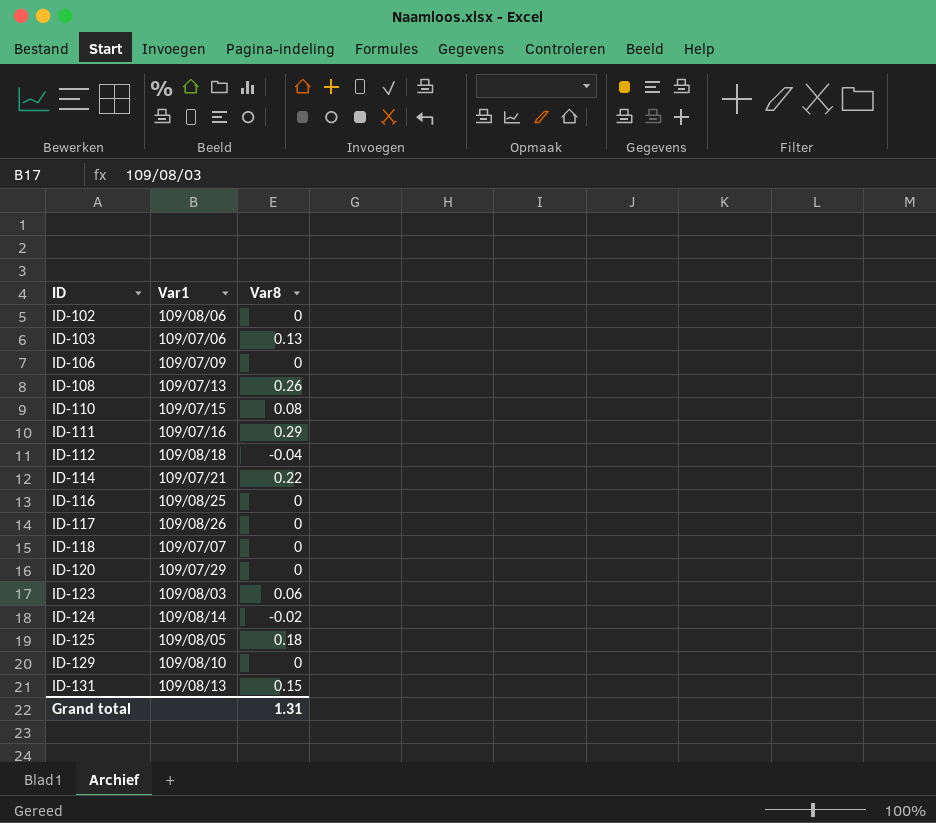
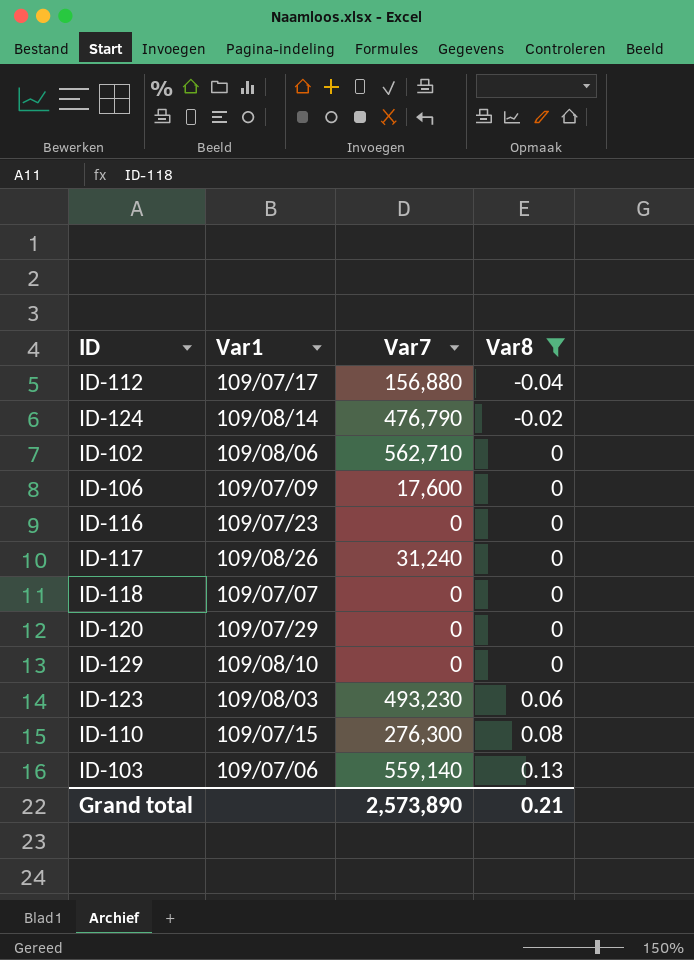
filter: none -> Var8 <= 0.13
row order: ID ascending -> Var8 ascending
column Var7 | position: none -> 3
ID-112 | Var1: 109/08/18 -> 109/07/17
ID-116 | Var1: 109/08/25 -> 109/07/23
Grand total | Var8: 1.31 -> 0.21

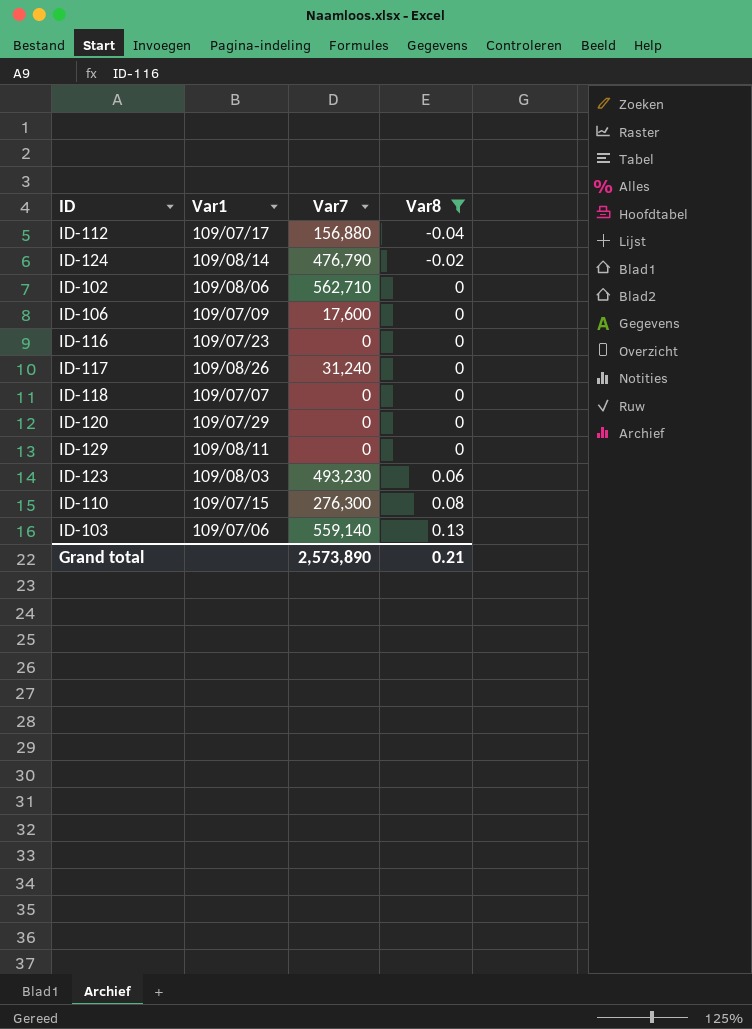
ID-129 | Var1: 109/08/10 -> 109/08/11

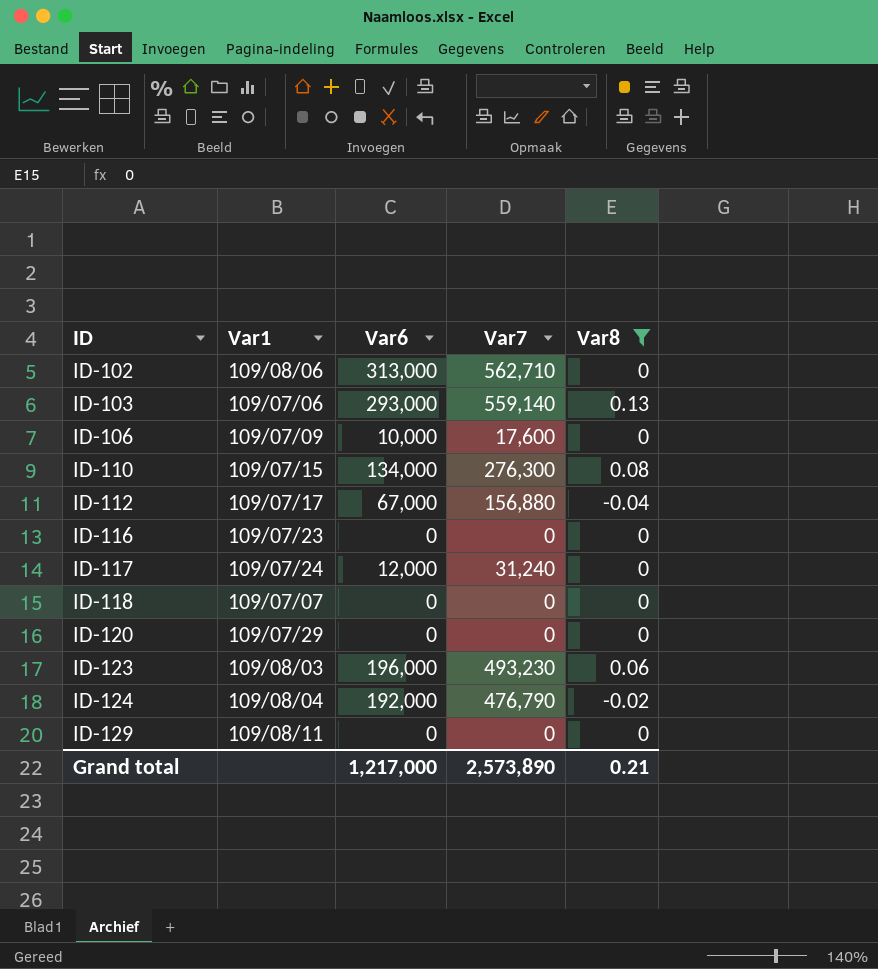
row order: Var8 ascending -> ID ascending
column Var6 | position: none -> 3
ID-117 | Var1: 109/08/26 -> 109/07/24
ID-124 | Var1: 109/08/14 -> 109/08/04

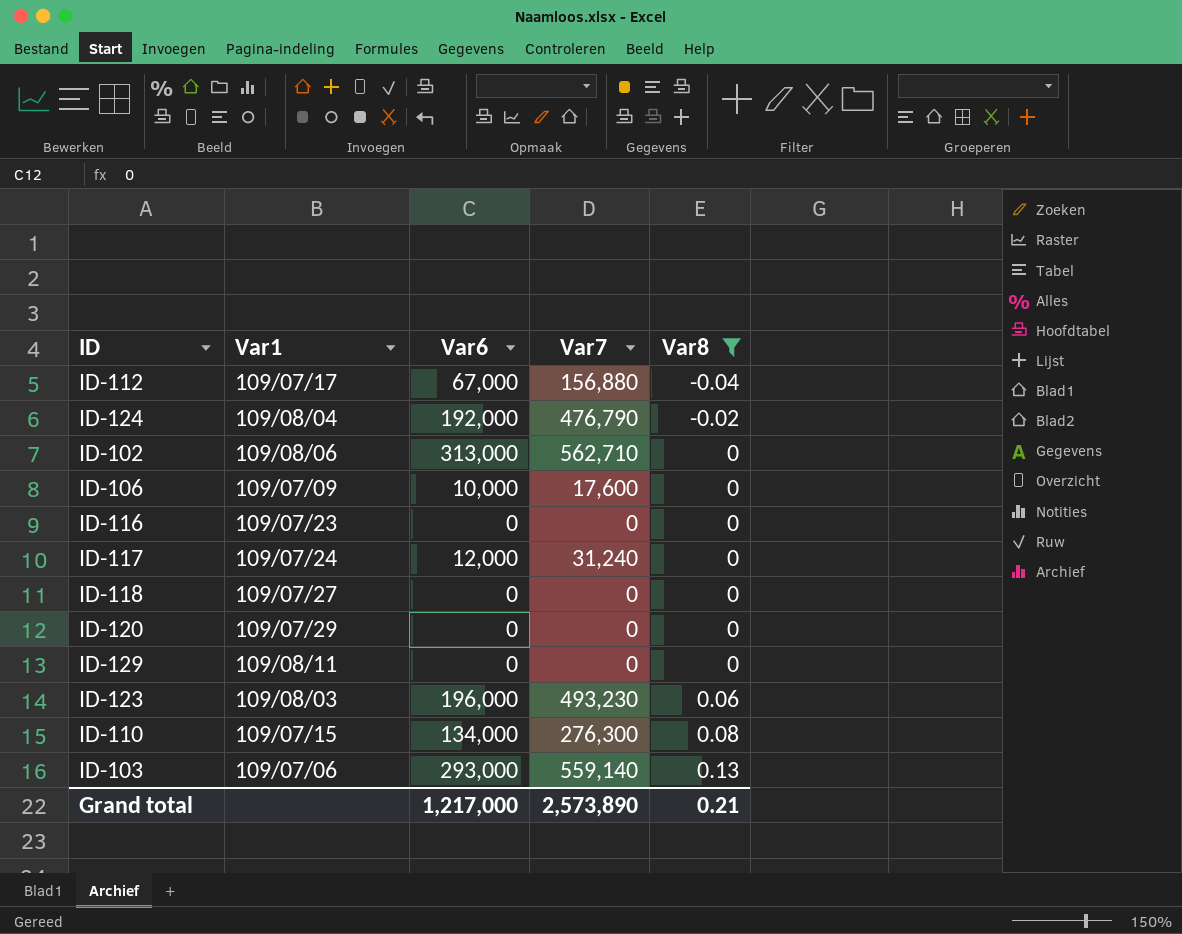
row order: ID ascending -> Var8 ascending
ID-118 | Var1: 109/07/07 -> 109/07/27

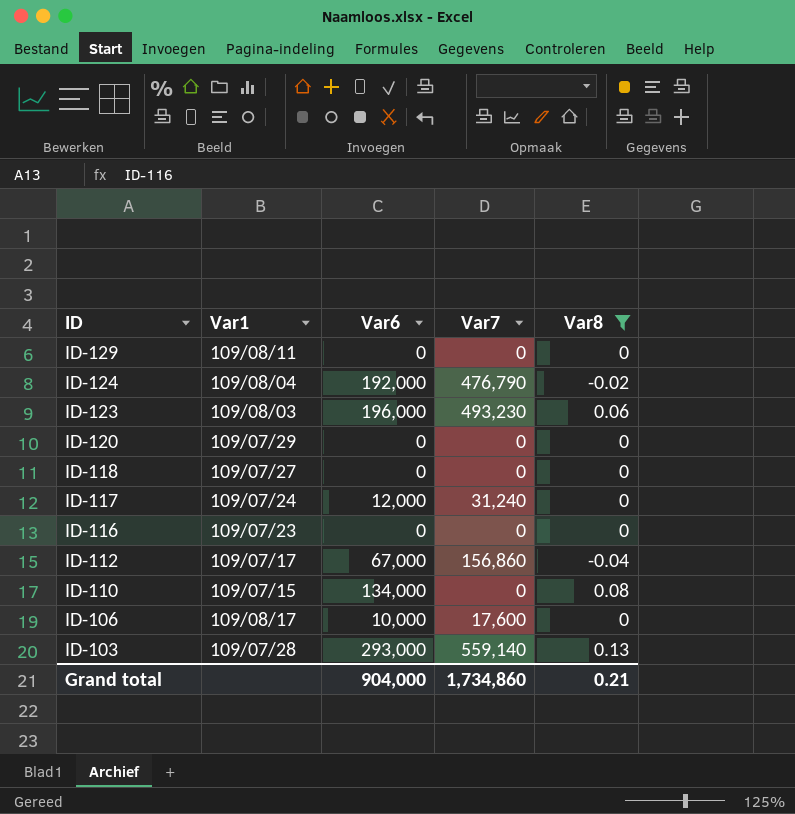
row order: Var8 ascending -> ID descending
row ID-102: 109/08/06 | 313,000 | 562,710 | 0 -> none
ID-112 | Var7: 156,880 -> 156,860
ID-110 | Var7: 276,300 -> 0
ID-106 | Var1: 109/07/09 -> 109/08/17
ID-103 | Var1: 109/07/06 -> 109/07/28
Grand total | Var6: 1,217,000 -> 904,000
Grand total | Var7: 2,573,890 -> 1,734,860

